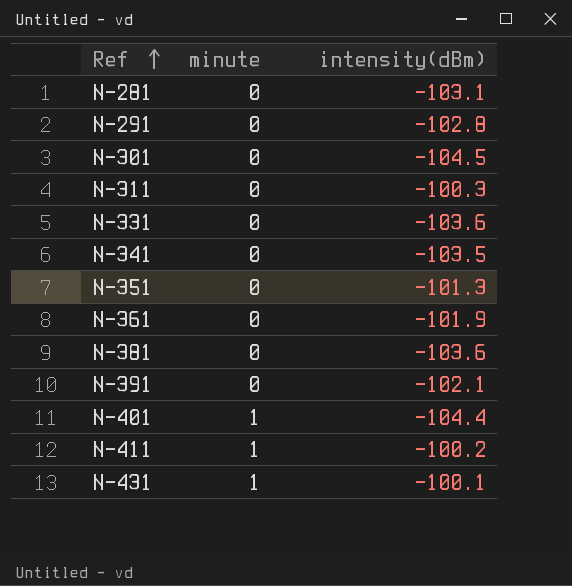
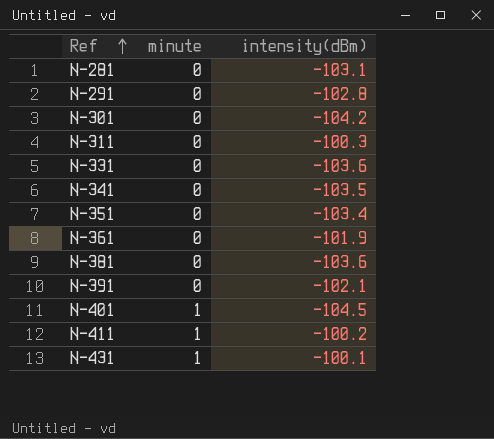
N-301 | intensity(dBm): -104.5 -> -104.2
N-351 | intensity(dBm): -101.3 -> -103.4
N-401 | intensity(dBm): -104.4 -> -104.5

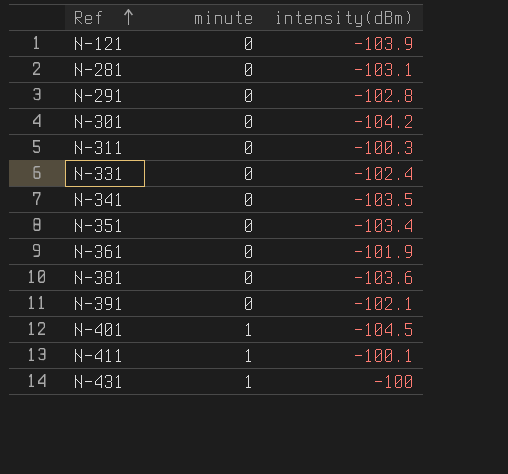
row N-121: none -> 0 | -103.9
N-331 | intensity(dBm): -103.6 -> -102.4
N-411 | intensity(dBm): -100.2 -> -100.1
N-431 | intensity(dBm): -100.1 -> -100

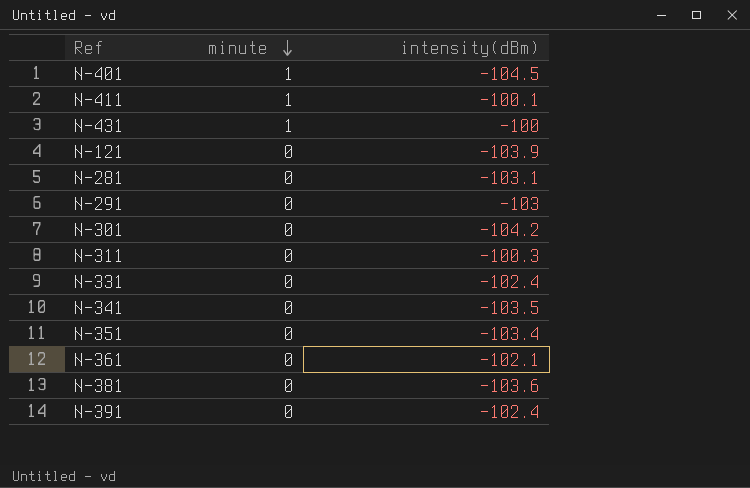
row order: Ref ascending -> minute descending
N-291 | intensity(dBm): -102.8 -> -103
N-361 | intensity(dBm): -101.9 -> -102.1
N-391 | intensity(dBm): -102.1 -> -102.4

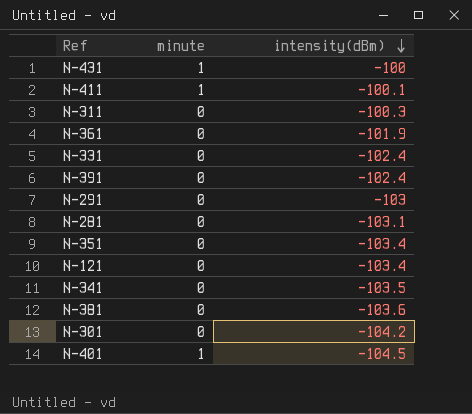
row order: minute descending -> intensity(dBm) descending
N-361 | intensity(dBm): -102.1 -> -101.9
N-121 | intensity(dBm): -103.9 -> -103.4

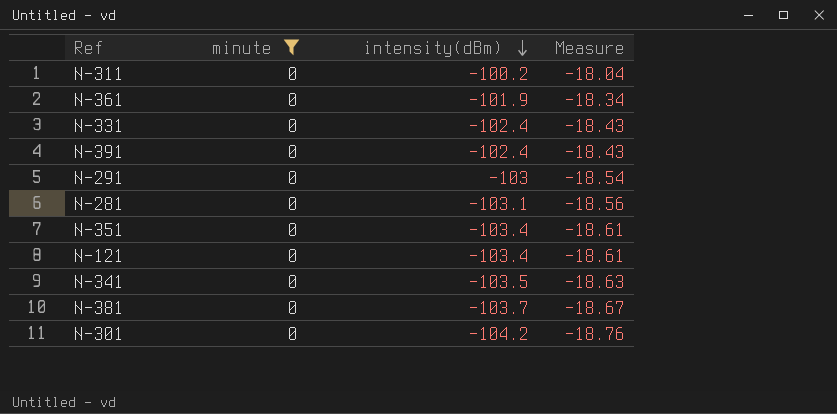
filter: none -> minute = 0
column Measure | formula: none -> [intensity(dBm)] * 0.18
N-311 | intensity(dBm): -100.3 -> -100.2
N-381 | intensity(dBm): -103.6 -> -103.7

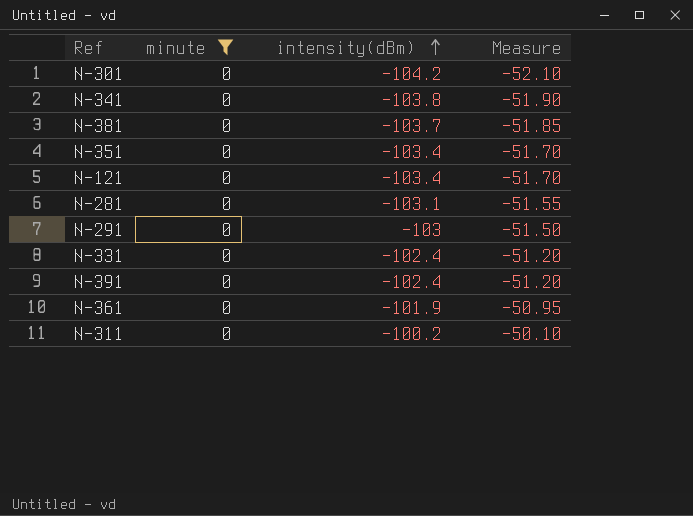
row order: intensity(dBm) descending -> intensity(dBm) ascending
column Measure | formula: [intensity(dBm)] * 0.18 -> [intensity(dBm)] * 0.5
N-341 | intensity(dBm): -103.5 -> -103.8

